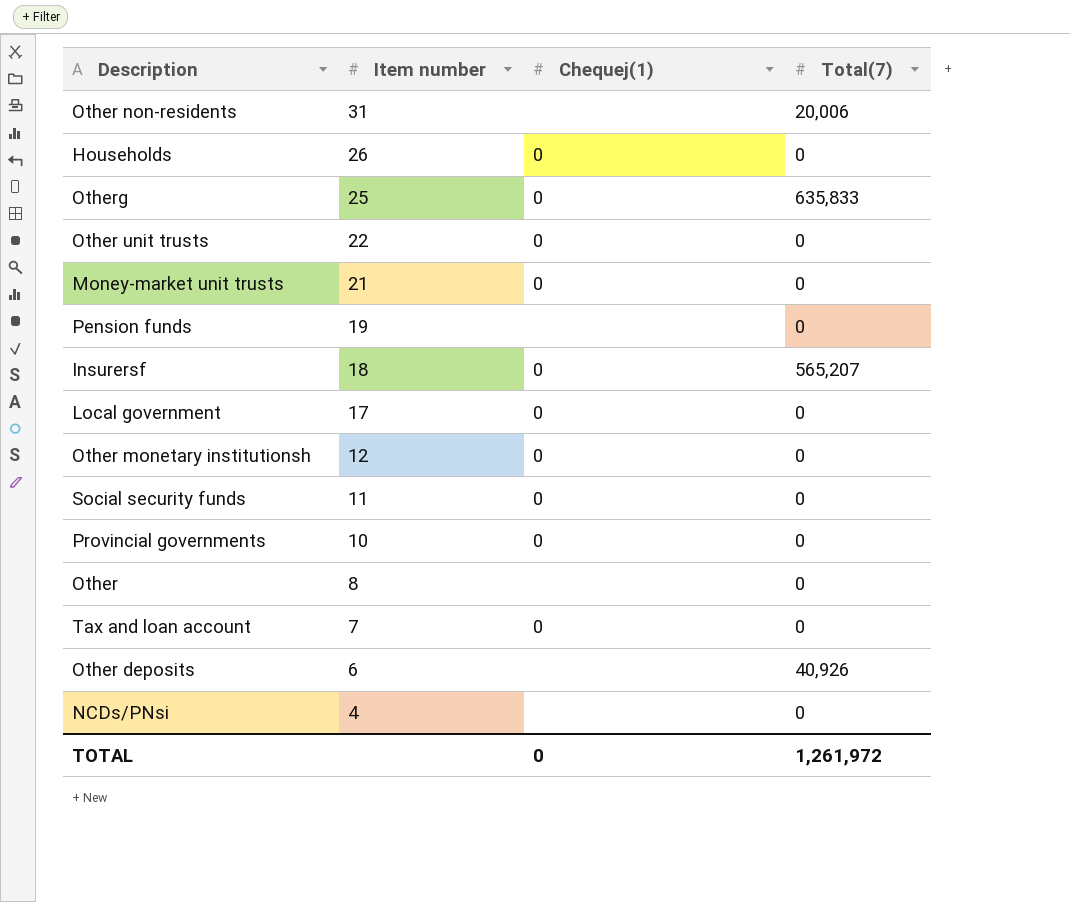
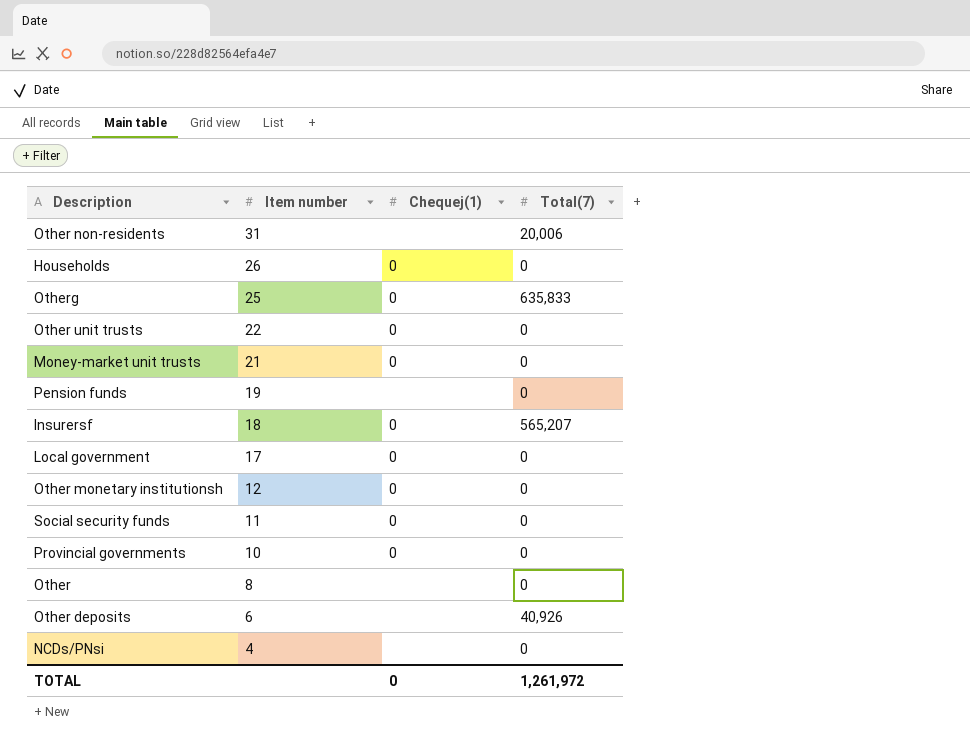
row Tax and loan account: 7 | 0 | 0 -> none

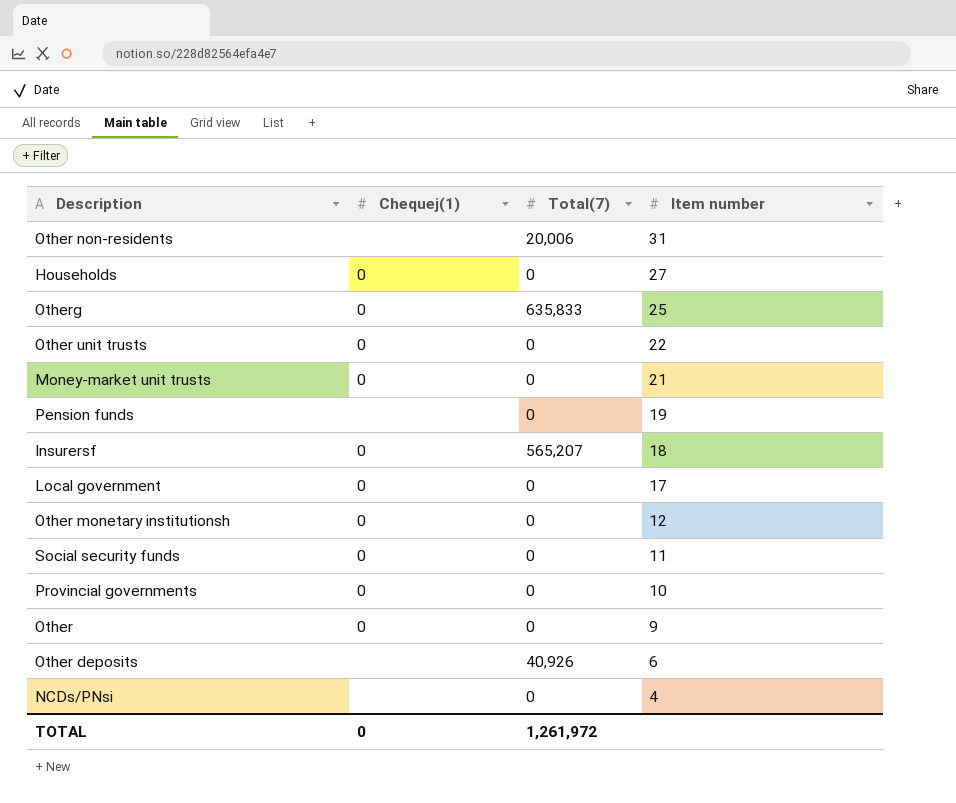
column Item number | position: 2 -> 4
Households | Item number: 26 -> 27
Other | Chequej(1): none -> 0
Other | Item number: 8 -> 9

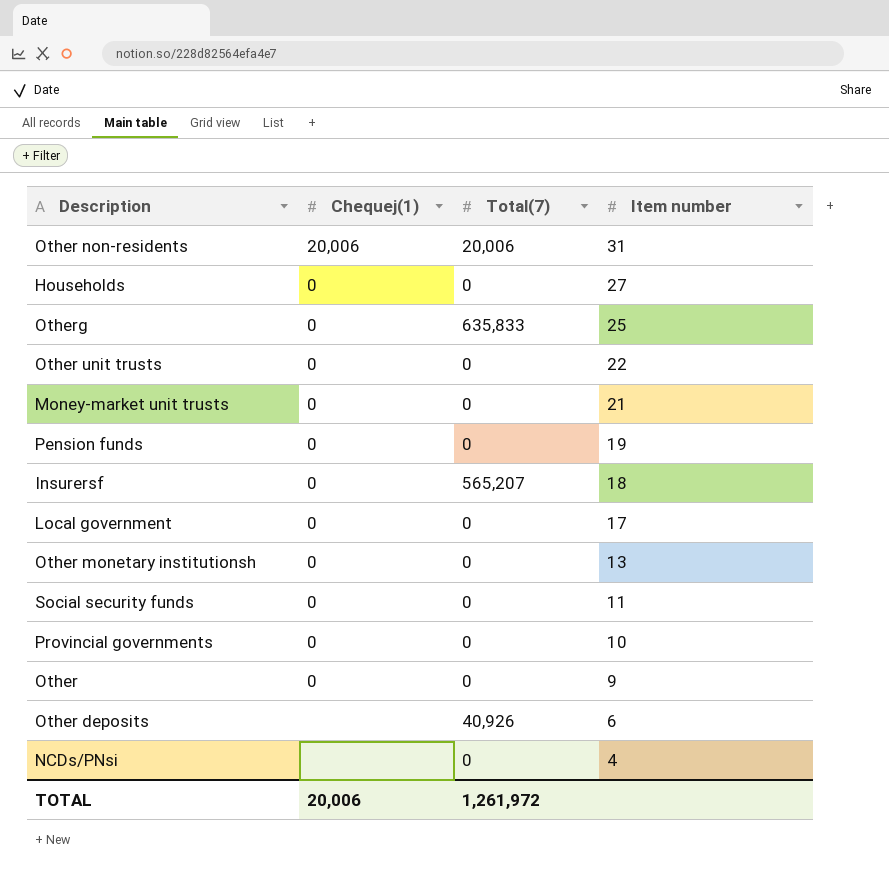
Other non-residents | Chequej(1): none -> 20,006
Pension funds | Chequej(1): none -> 0
Other monetary institutionsh | Item number: 12 -> 13
TOTAL | Chequej(1): 0 -> 20,006

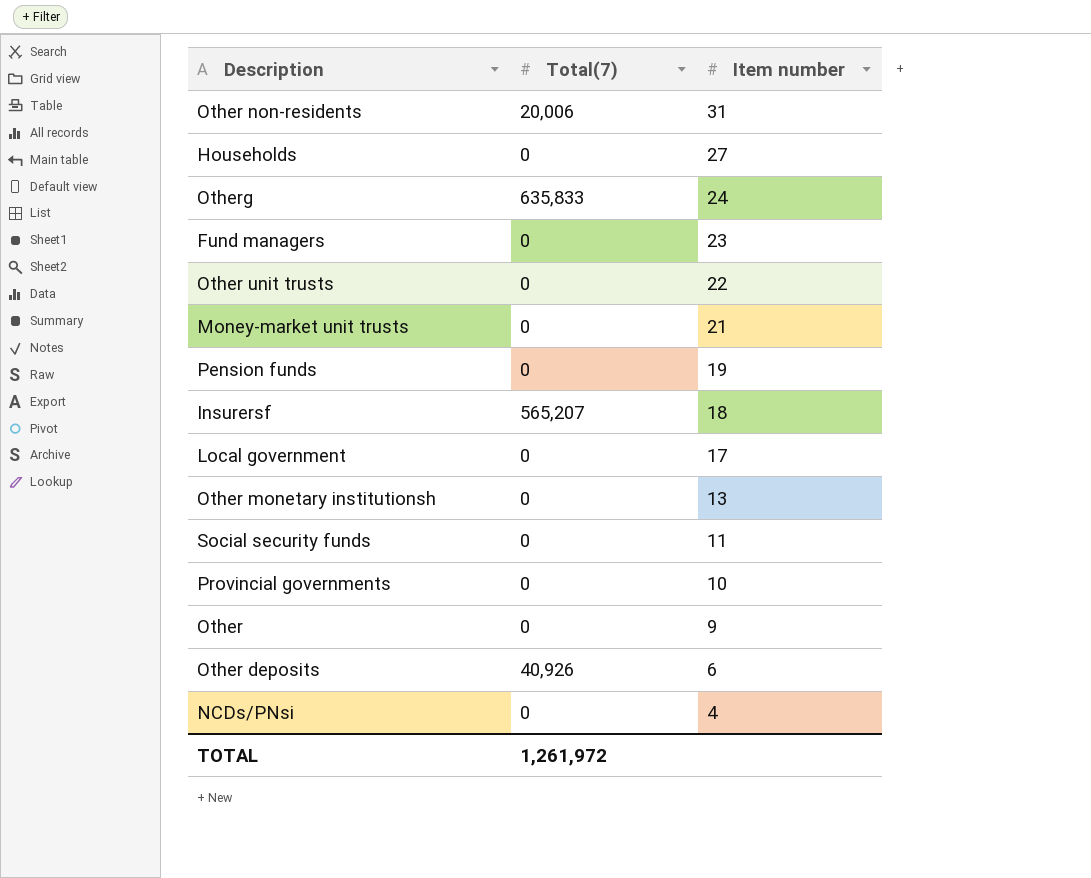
column Chequej(1) | position: 2 -> none
Otherg | Item number: 25 -> 24
row Fund managers: none -> 0 | 23

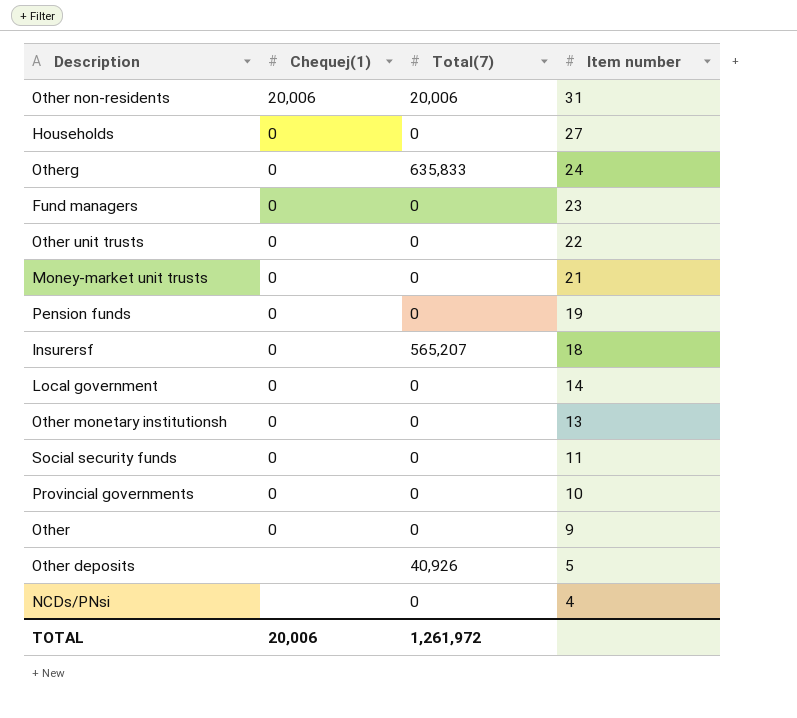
column Chequej(1) | position: none -> 2
Local government | Item number: 17 -> 14
Other deposits | Item number: 6 -> 5

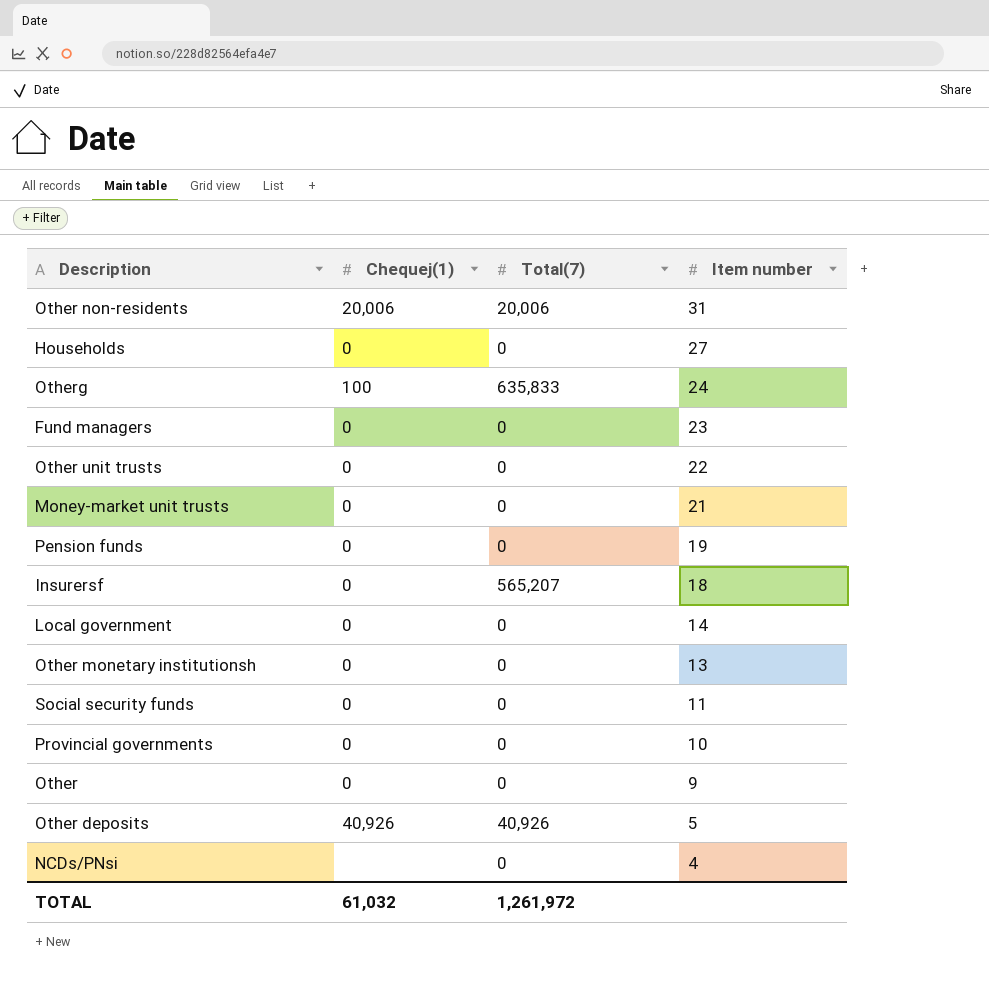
Otherg | Chequej(1): 0 -> 100
Other deposits | Chequej(1): none -> 40,926
TOTAL | Chequej(1): 20,006 -> 61,032

